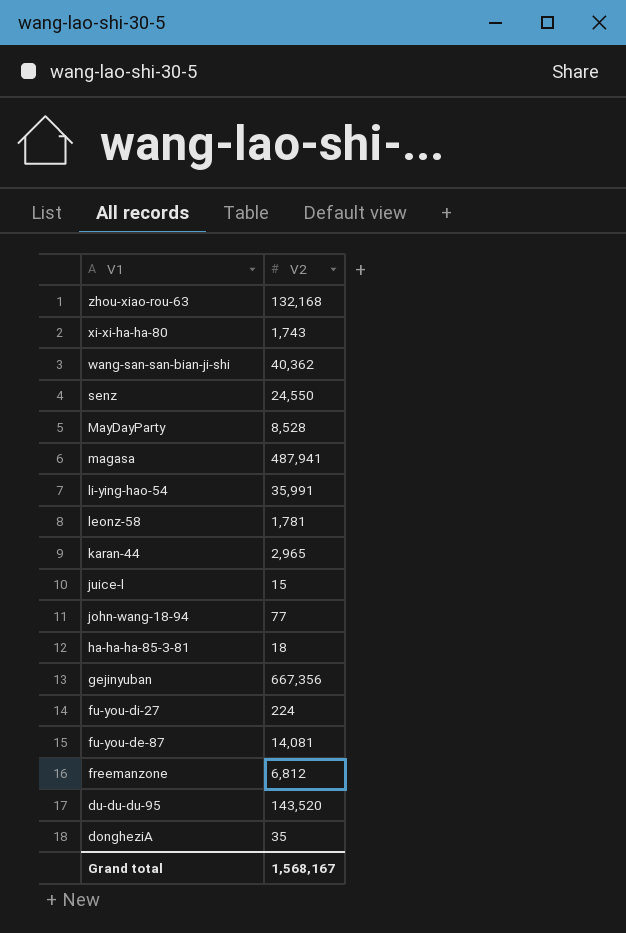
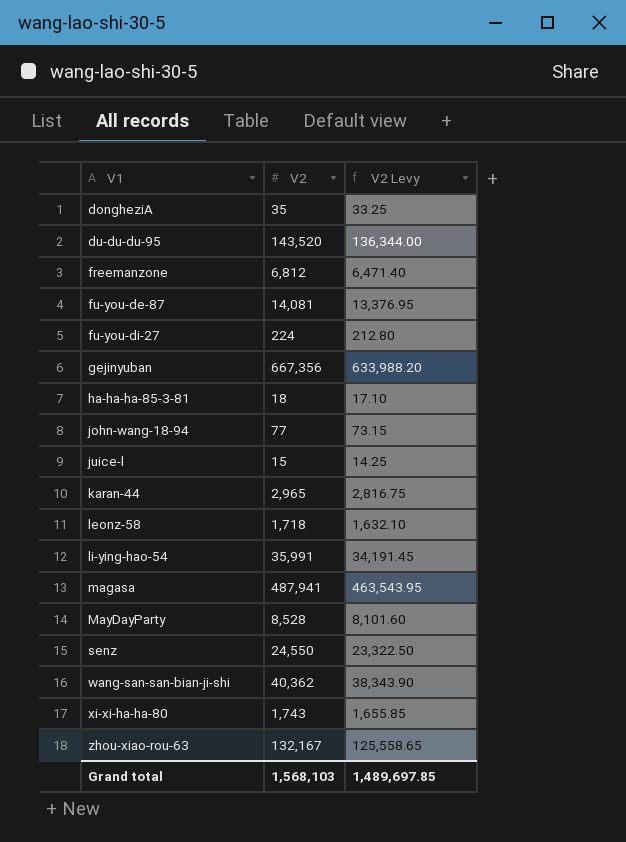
row order: V1 descending -> V1 ascending
column V2 Levy | formula: none -> [V2] * 0.95
leonz-58 | V2: 1,781 -> 1,718
zhou-xiao-rou-63 | V2: 132,168 -> 132,167
Grand total | V2: 1,568,167 -> 1,568,103

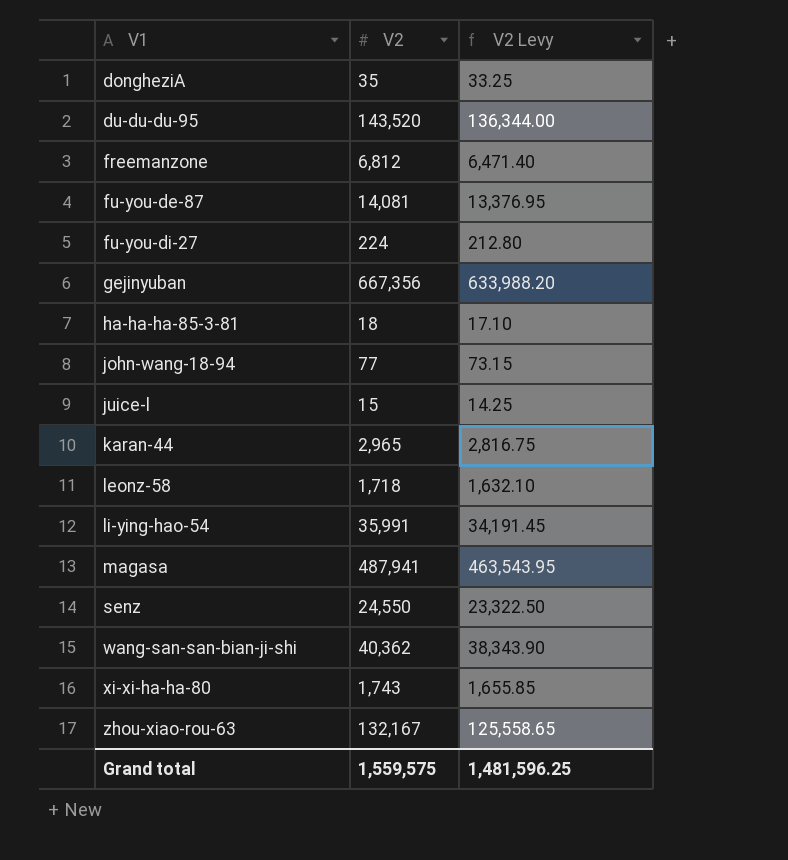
row MayDayParty: 8,528 | 8,101.60 -> none
Grand total | V2: 1,568,103 -> 1,559,575
Grand total | V2 Levy: 1,489,697.85 -> 1,481,596.25

